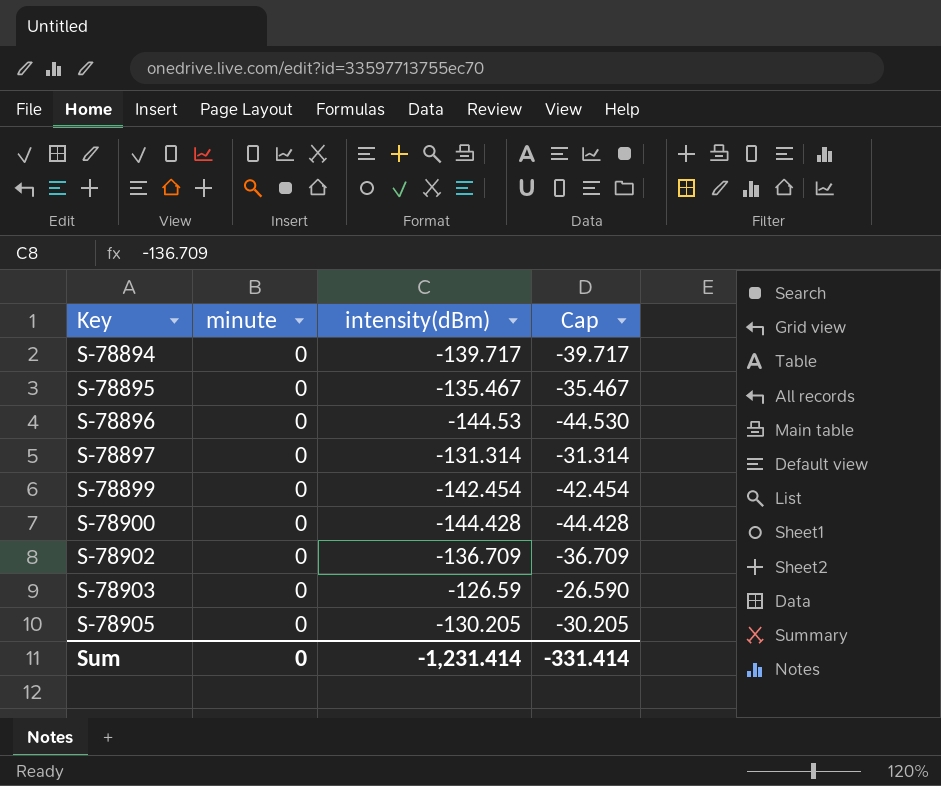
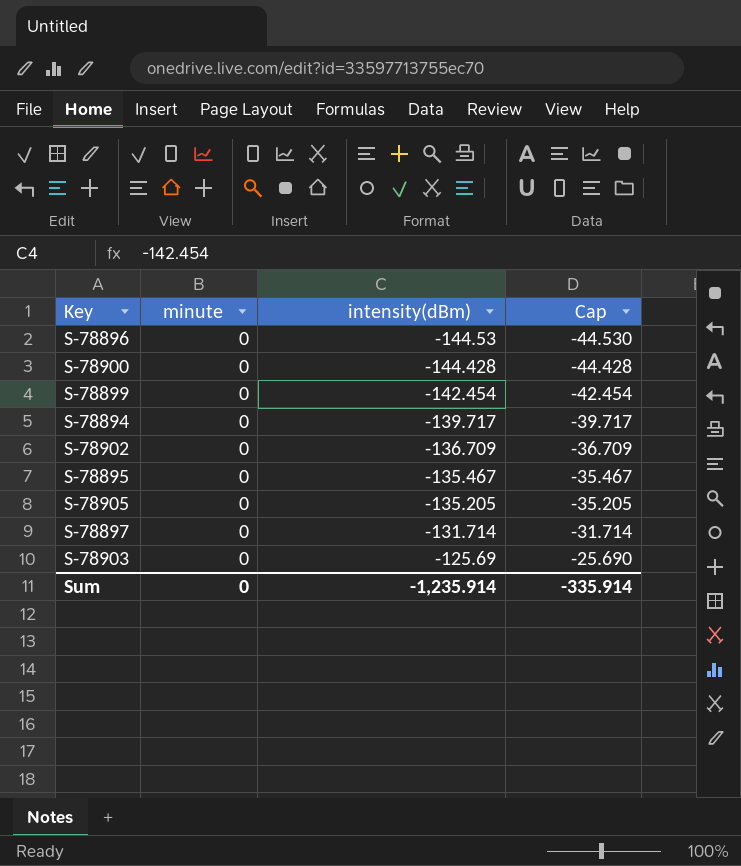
row order: Key ascending -> intensity(dBm) ascending
S-78905 | intensity(dBm): -130.205 -> -135.205
S-78905 | Cap: -30.205 -> -35.205
S-78897 | intensity(dBm): -131.314 -> -131.714
S-78897 | Cap: -31.314 -> -31.714
S-78903 | intensity(dBm): -126.59 -> -125.69
S-78903 | Cap: -26.590 -> -25.690
Sum | intensity(dBm): -1,231.414 -> -1,235.914
Sum | Cap: -331.414 -> -335.914

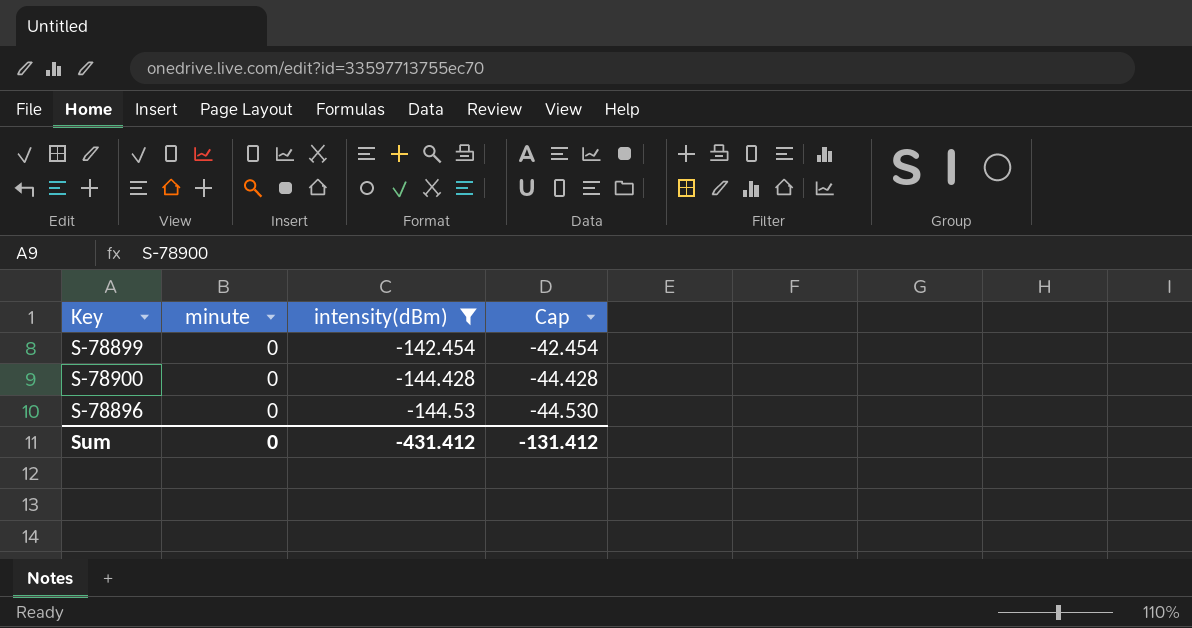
filter: none -> intensity(dBm) <= -142.454
row order: intensity(dBm) ascending -> intensity(dBm) descending
Sum | intensity(dBm): -1,235.914 -> -431.412
Sum | Cap: -335.914 -> -131.412

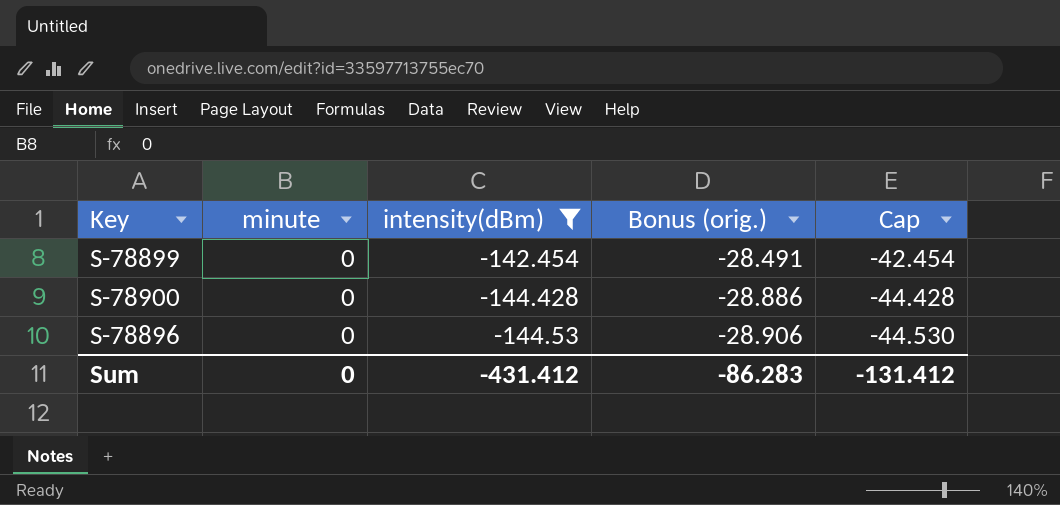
column Bonus (orig.) | formula: none -> [intensity(dBm)] * 0.2

